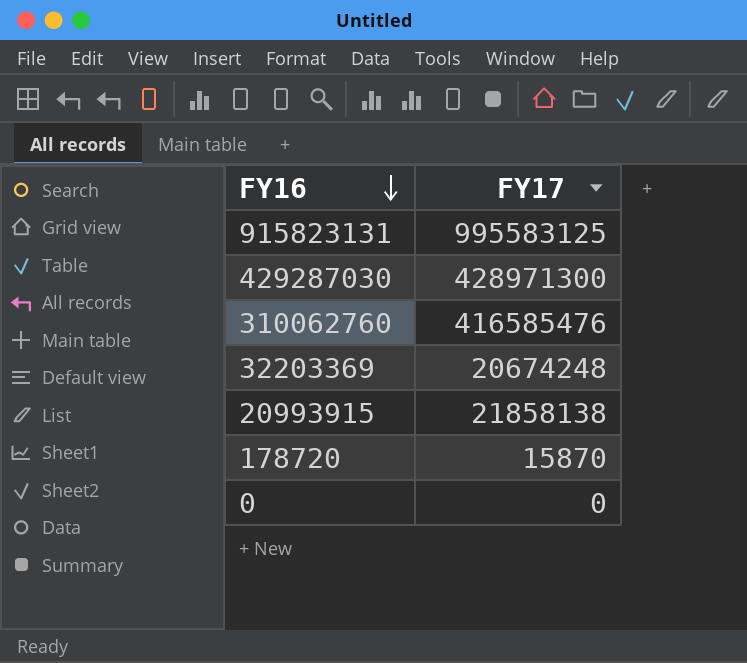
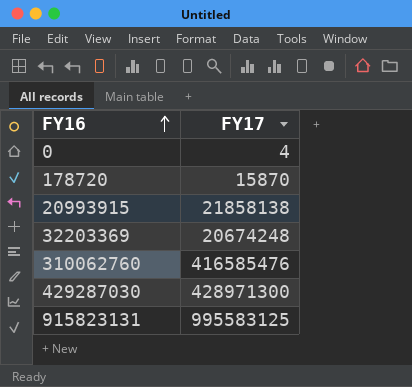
row order: FY16 descending -> FY16 ascending
0 | FY17: 0 -> 4

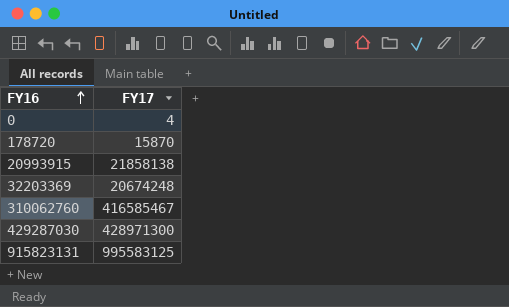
310062760 | FY17: 416585476 -> 416585467

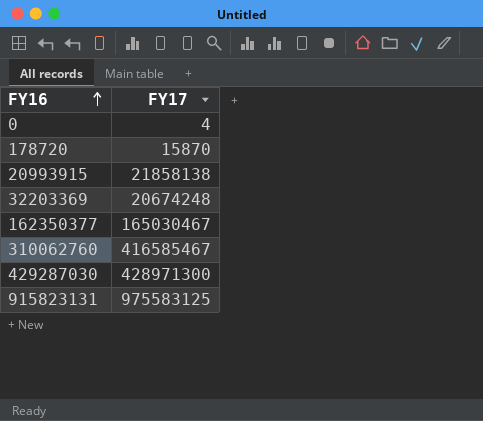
row 162350377: none -> 165030467
915823131 | FY17: 995583125 -> 975583125

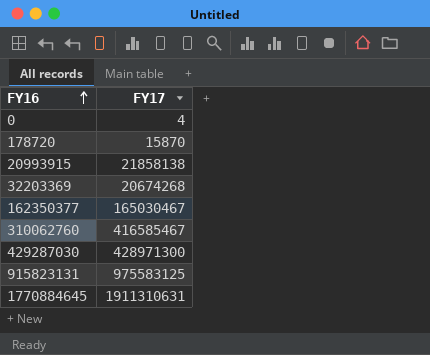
32203369 | FY17: 20674248 -> 20674268
row 1770884645: none -> 1911310631

